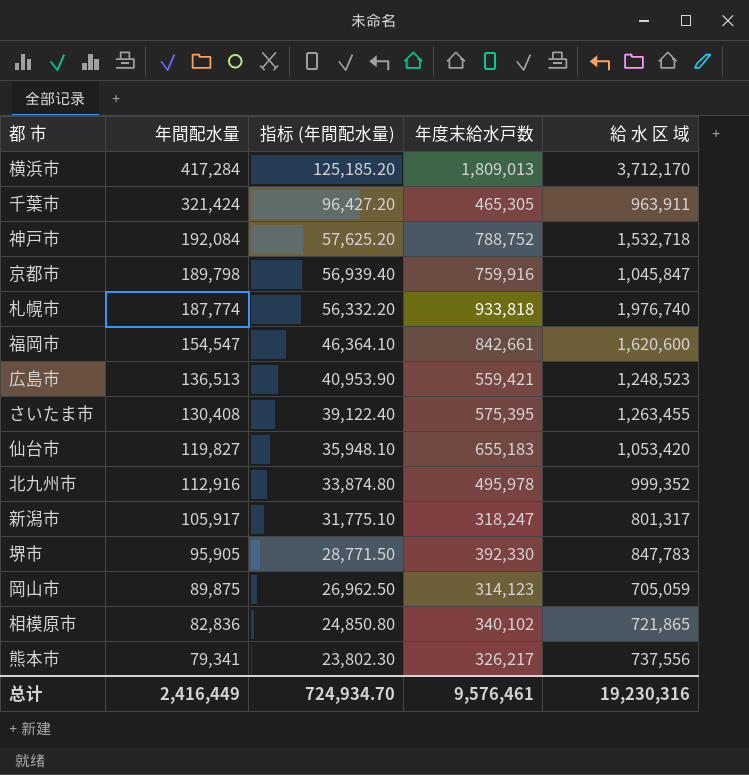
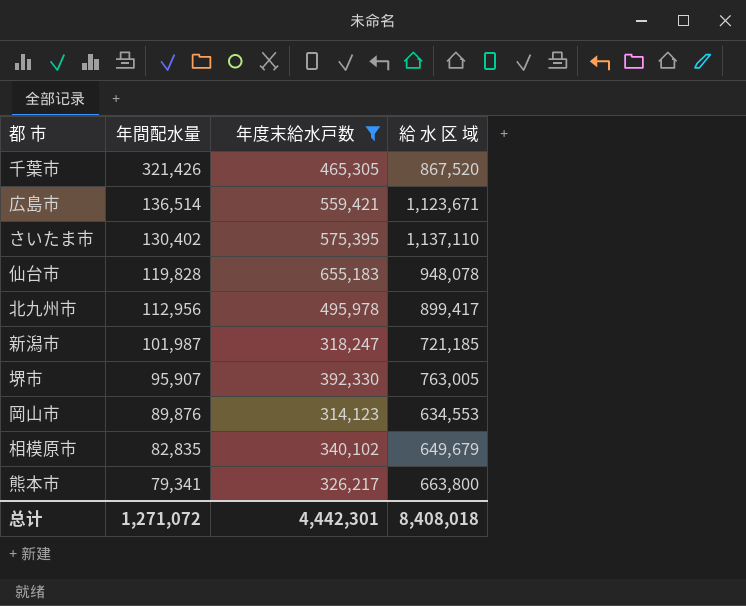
filter: none -> 年度末給水戸数 <= 655,183
column 指标 (年間配水量) | formula: [年間配水量] * 0.3 -> none
千葉市 | 年間配水量: 321,424 -> 321,426
千葉市 | 給 水 区 域: 963,911 -> 867,520
広島市 | 年間配水量: 136,513 -> 136,514
広島市 | 給 水 区 域: 1,248,523 -> 1,123,671
さいたま市 | 年間配水量: 130,408 -> 130,402
さいたま市 | 給 水 区 域: 1,263,455 -> 1,137,110
仙台市 | 年間配水量: 119,827 -> 119,828
仙台市 | 給 水 区 域: 1,053,420 -> 948,078
北九州市 | 年間配水量: 112,916 -> 112,956
北九州市 | 給 水 区 域: 999,352 -> 899,417
新潟市 | 年間配水量: 105,917 -> 101,987
新潟市 | 給 水 区 域: 801,317 -> 721,185
堺市 | 年間配水量: 95,905 -> 95,907
堺市 | 給 水 区 域: 847,783 -> 763,005
岡山市 | 年間配水量: 89,875 -> 89,876
岡山市 | 給 水 区 域: 705,059 -> 634,553
相模原市 | 年間配水量: 82,836 -> 82,835
相模原市 | 給 水 区 域: 721,865 -> 649,679
熊本市 | 給 水 区 域: 737,556 -> 663,800
总计 | 年間配水量: 2,416,449 -> 1,271,072
总计 | 年度末給水戸数: 9,576,461 -> 4,442,301
总计 | 給 水 区 域: 19,230,316 -> 8,408,018

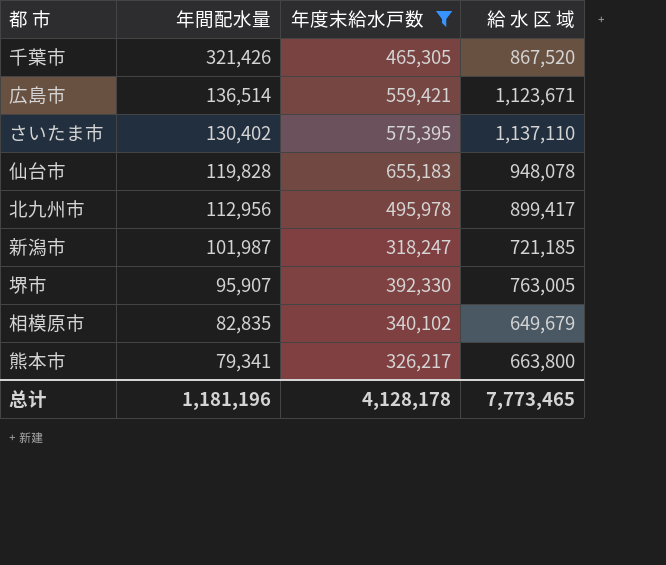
row 岡山市: 89,876 | 314,123 | 634,553 -> none
总计 | 年間配水量: 1,271,072 -> 1,181,196
总计 | 年度末給水戸数: 4,442,301 -> 4,128,178
总计 | 給 水 区 域: 8,408,018 -> 7,773,465

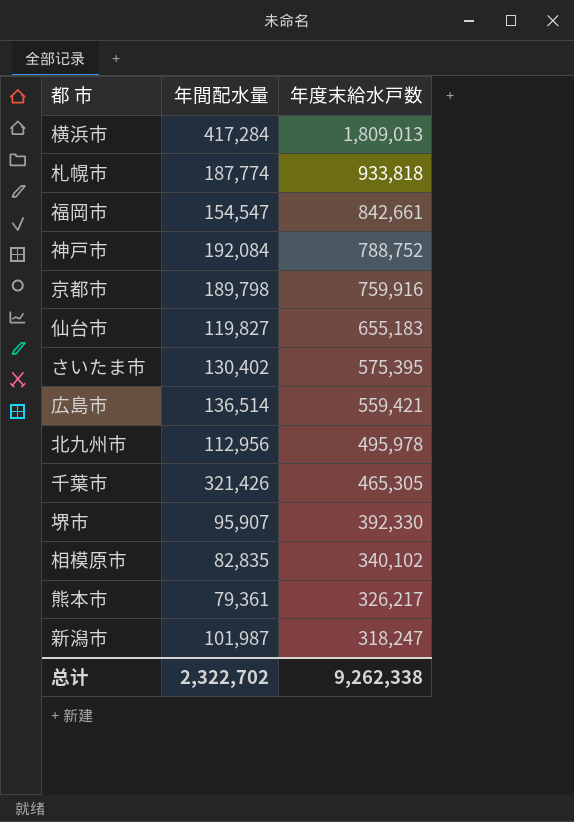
filter: 年度末給水戸数 <= 655,183 -> none
row order: 年間配水量 descending -> 年度末給水戸数 descending
column 給 水 区 域 | position: 4 -> none
仙台市 | 年間配水量: 119,828 -> 119,827
熊本市 | 年間配水量: 79,341 -> 79,361
总计 | 年間配水量: 1,181,196 -> 2,322,702
总计 | 年度末給水戸数: 4,128,178 -> 9,262,338

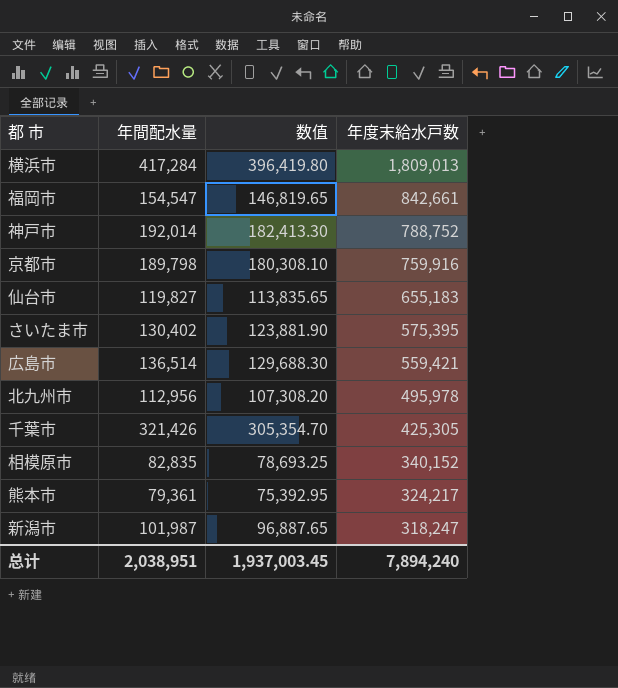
column 数值 | formula: none -> [年間配水量] * 0.95
row 札幌市: 187,774 | 933,818 -> none
row 堺市: 95,907 | 392,330 -> none
神戸市 | 年間配水量: 192,084 -> 192,014
千葉市 | 年度末給水戸数: 465,305 -> 425,305
相模原市 | 年度末給水戸数: 340,102 -> 340,152
熊本市 | 年度末給水戸数: 326,217 -> 324,217
总计 | 年間配水量: 2,322,702 -> 2,038,951
总计 | 年度末給水戸数: 9,262,338 -> 7,894,240

